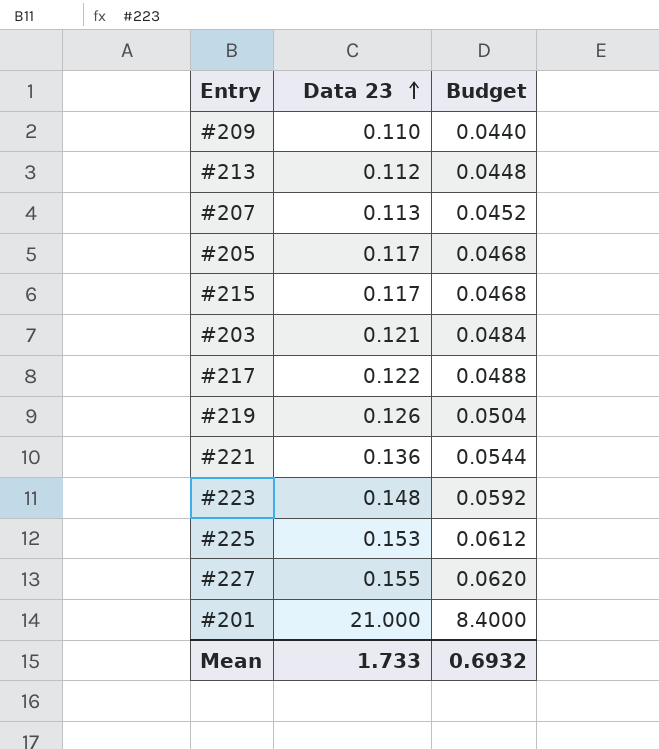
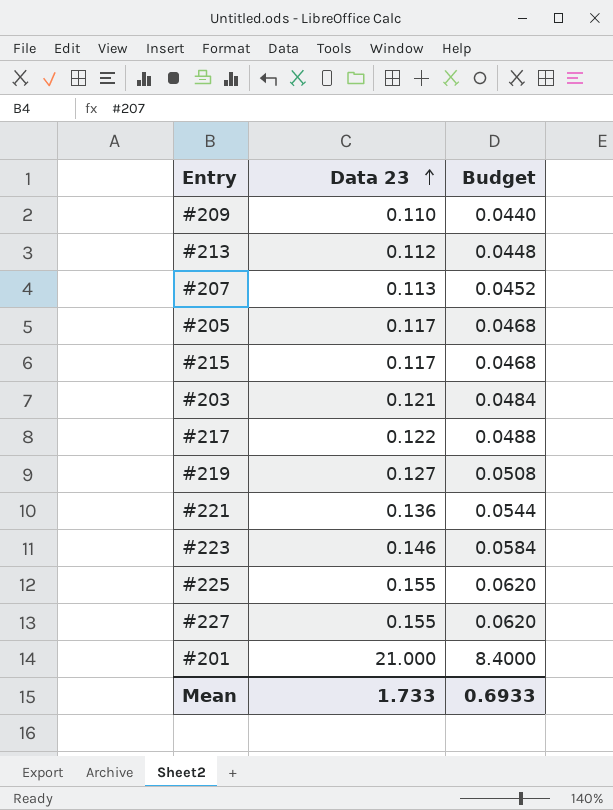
#219 | Data 23: 0.126 -> 0.127
#219 | Budget: 0.0504 -> 0.0508
#223 | Data 23: 0.148 -> 0.146
#223 | Budget: 0.0592 -> 0.0584
#225 | Data 23: 0.153 -> 0.155
#225 | Budget: 0.0612 -> 0.0620
Mean | Budget: 0.6932 -> 0.6933

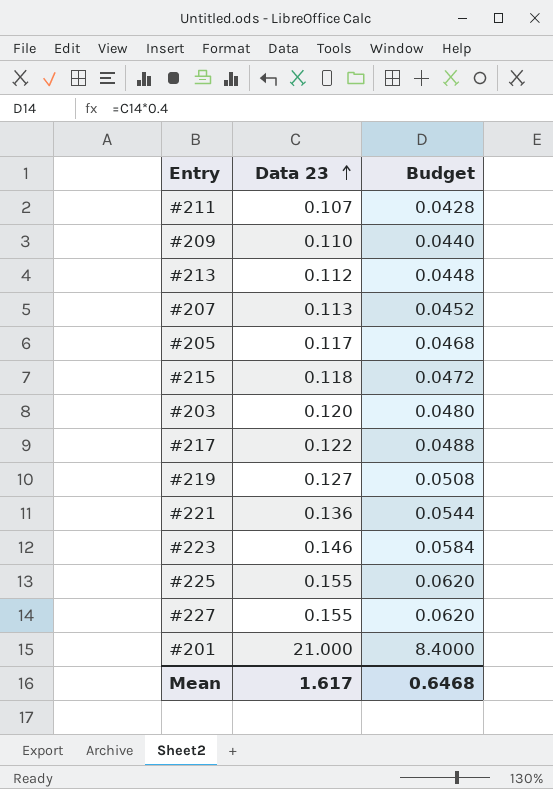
row #211: none -> 0.107 | 0.0428
#215 | Data 23: 0.117 -> 0.118
#215 | Budget: 0.0468 -> 0.0472
#203 | Data 23: 0.121 -> 0.120
#203 | Budget: 0.0484 -> 0.0480
Mean | Data 23: 1.733 -> 1.617
Mean | Budget: 0.6933 -> 0.6468

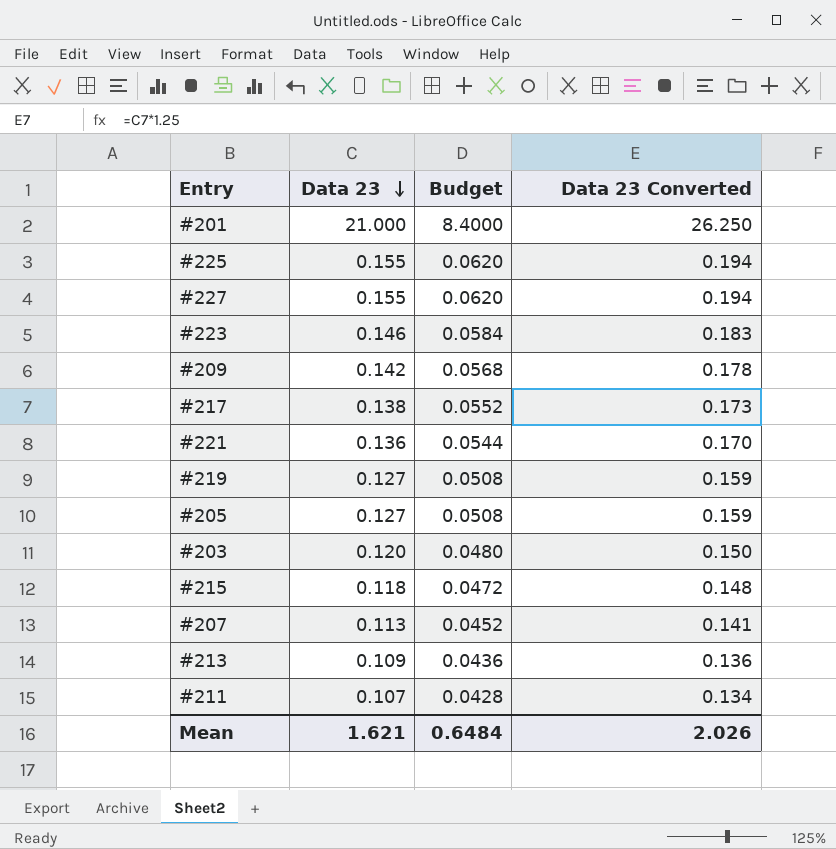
row order: Data 23 ascending -> Data 23 descending
column Data 23 Converted | formula: none -> [Data 23] * 1.25
#209 | Data 23: 0.110 -> 0.142
#209 | Budget: 0.0440 -> 0.0568
#217 | Data 23: 0.122 -> 0.138
#217 | Budget: 0.0488 -> 0.0552
#205 | Data 23: 0.117 -> 0.127
#205 | Budget: 0.0468 -> 0.0508
#213 | Data 23: 0.112 -> 0.109
#213 | Budget: 0.0448 -> 0.0436
Mean | Data 23: 1.617 -> 1.621
Mean | Budget: 0.6468 -> 0.6484

